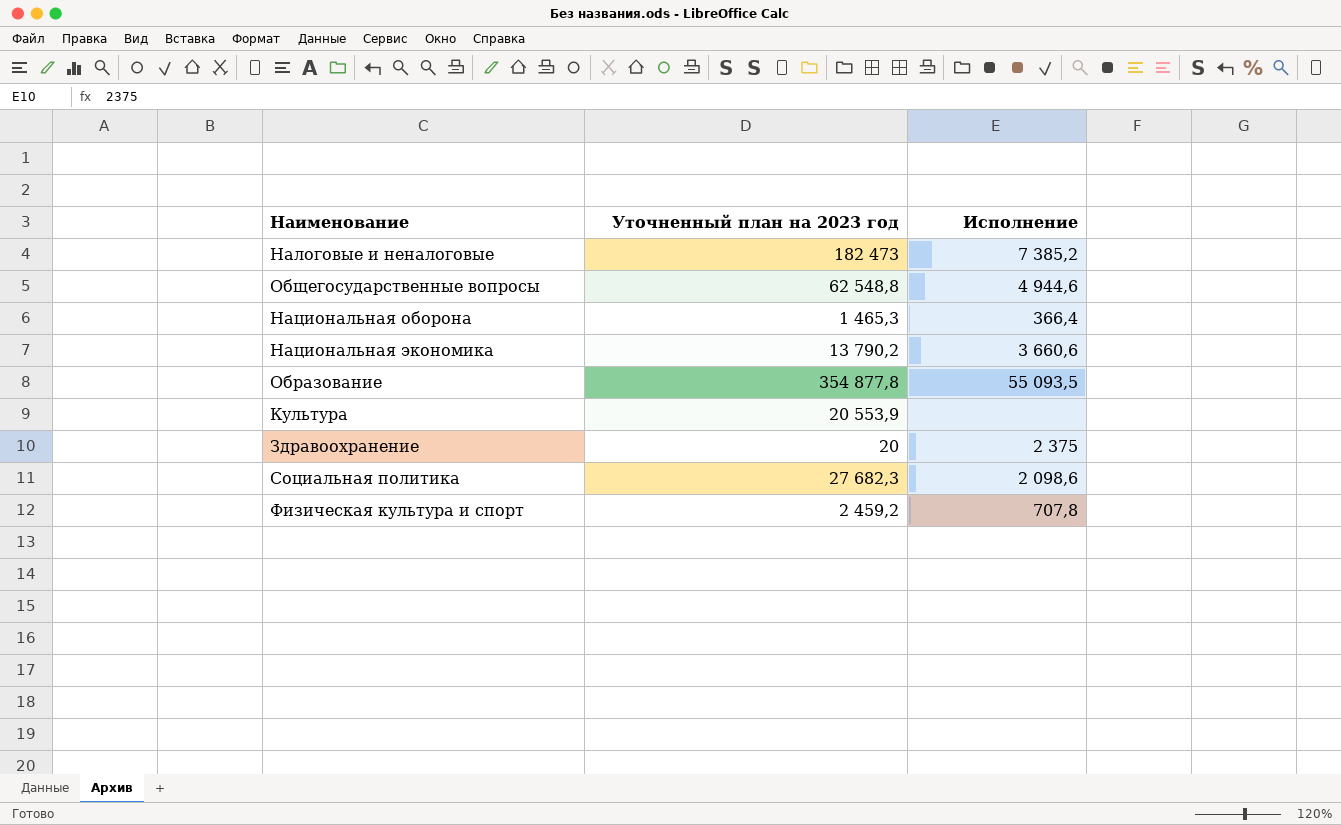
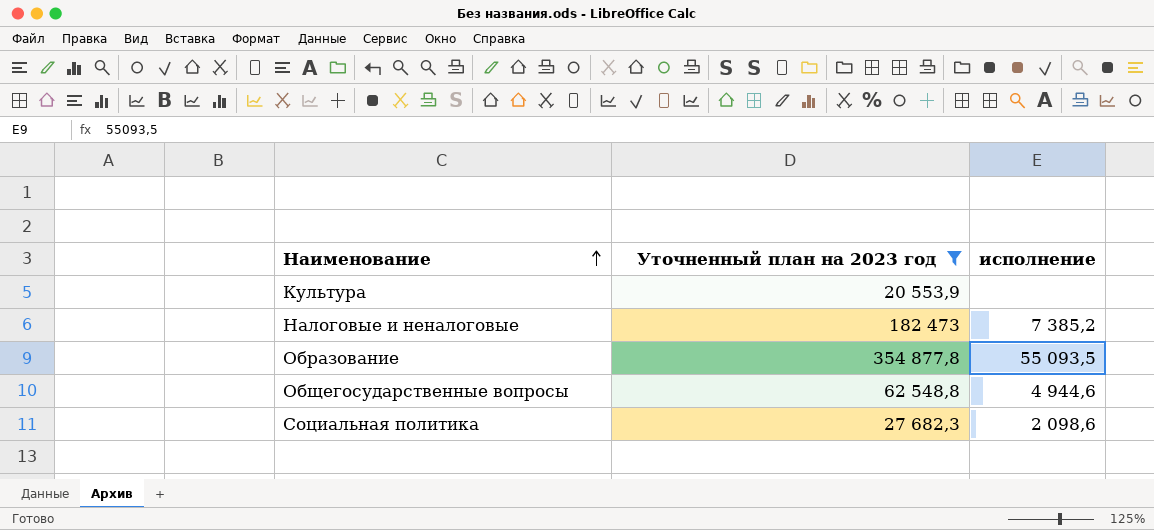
filter: none -> Уточненный план на 2023 год >= 20 553,9
row order: none -> Наименование ascending
column name: Исполнение -> исполнение

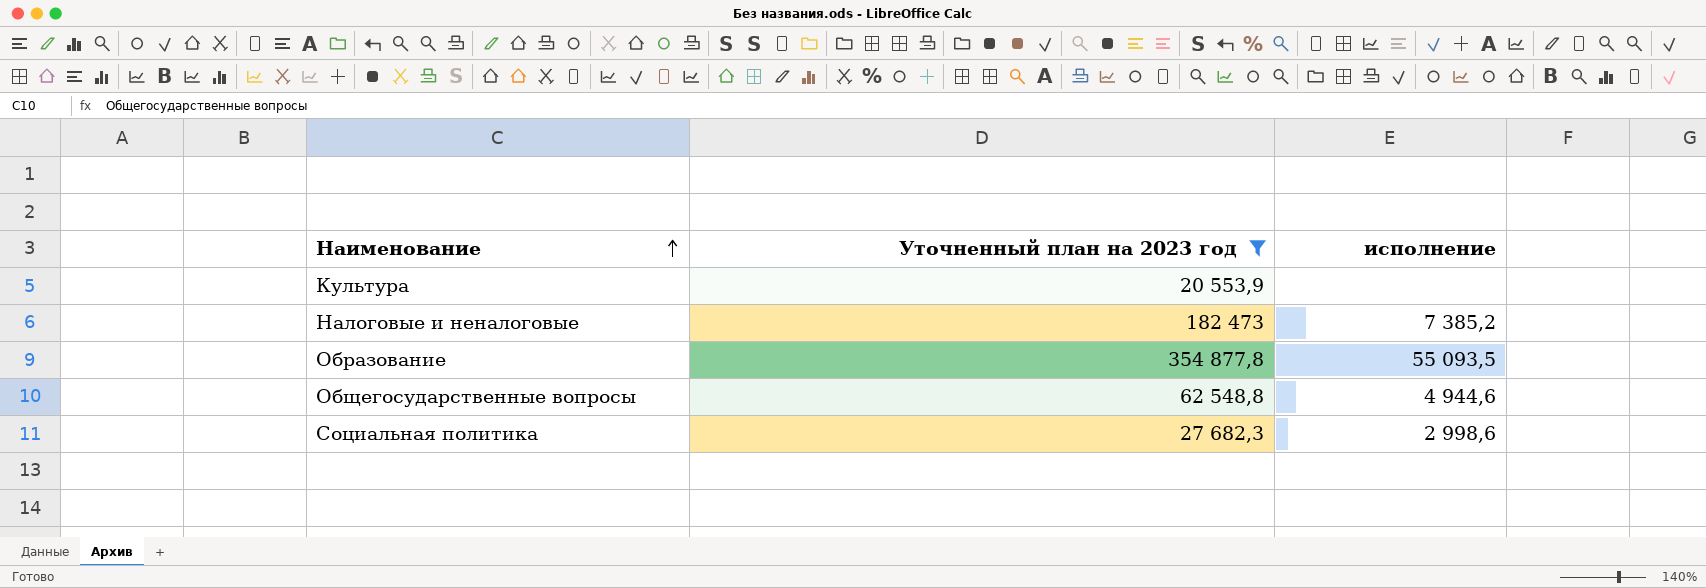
Социальная политика | исполнение: 2 098,6 -> 2 998,6

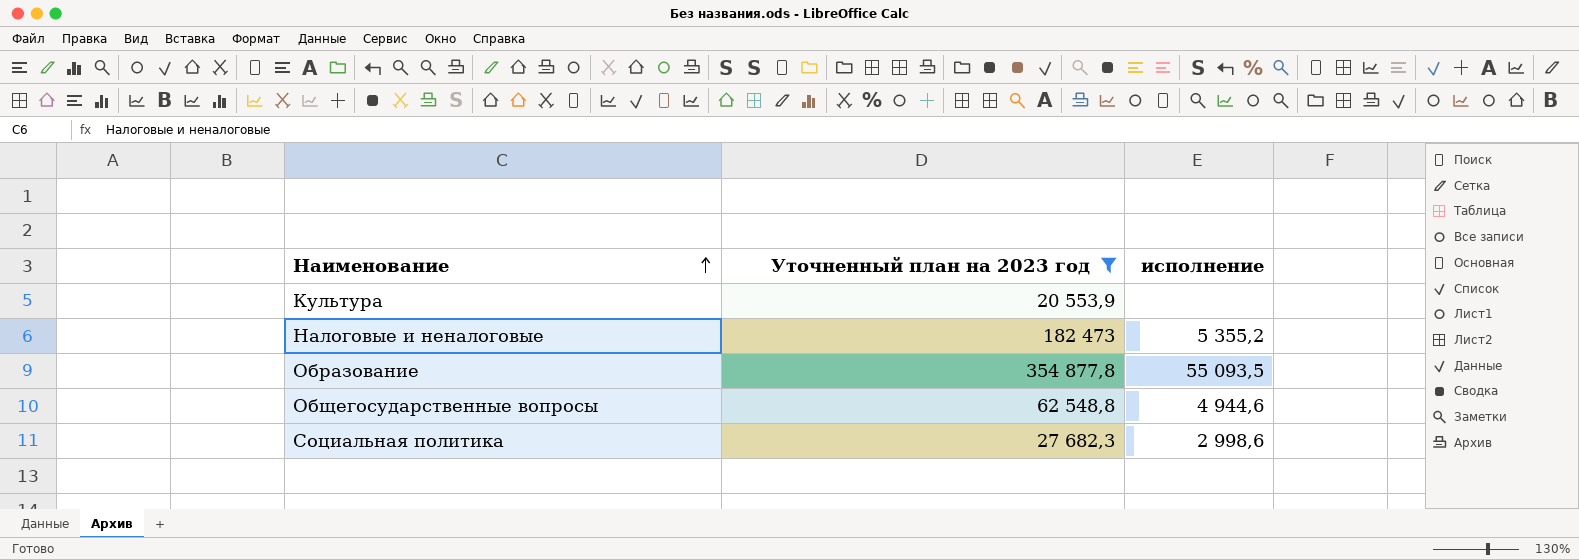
Налоговые и неналоговые | исполнение: 7 385,2 -> 5 355,2

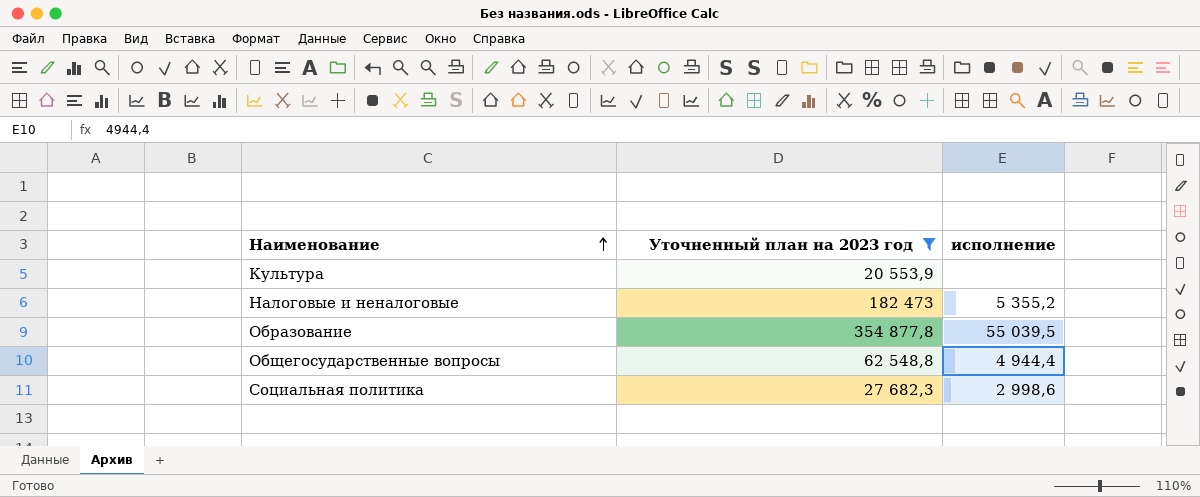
Образование | исполнение: 55 093,5 -> 55 039,5
Общегосударственные вопросы | исполнение: 4 944,6 -> 4 944,4

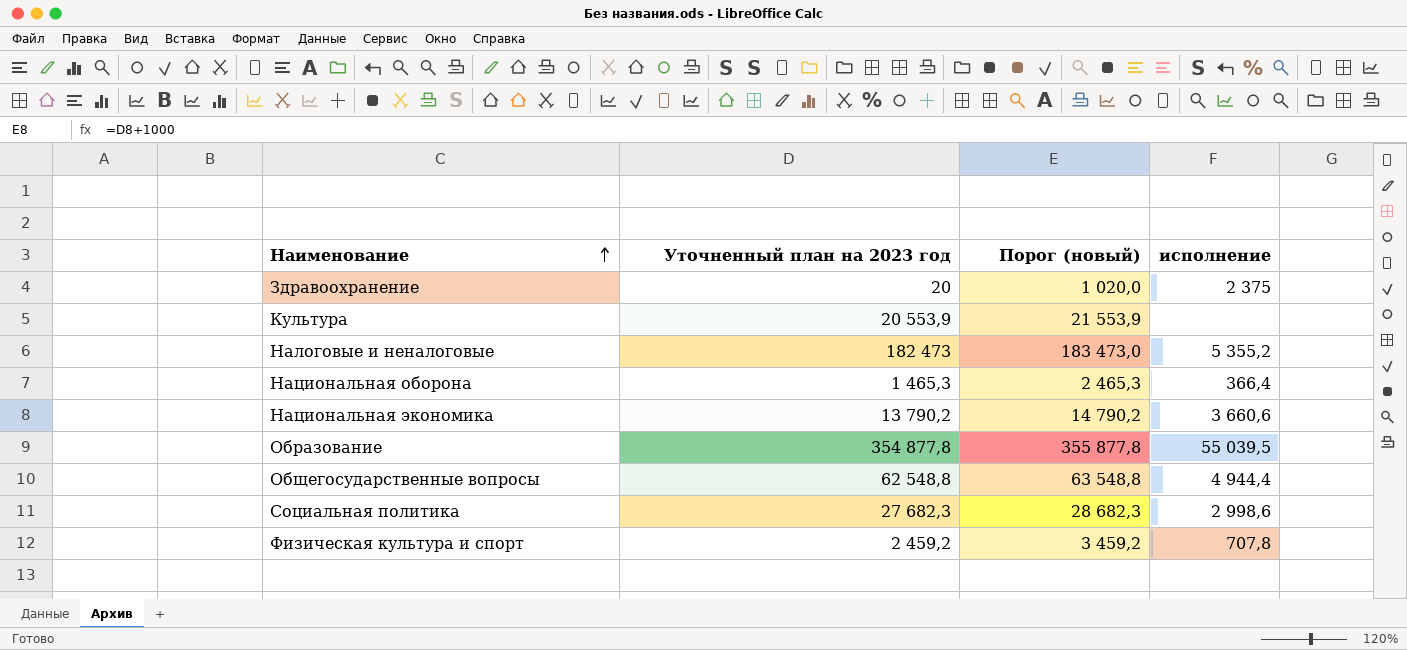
filter: Уточненный план на 2023 год >= 20 553,9 -> none
column Порог (новый) | formula: none -> [Уточненный план на 2023 год] + 1000

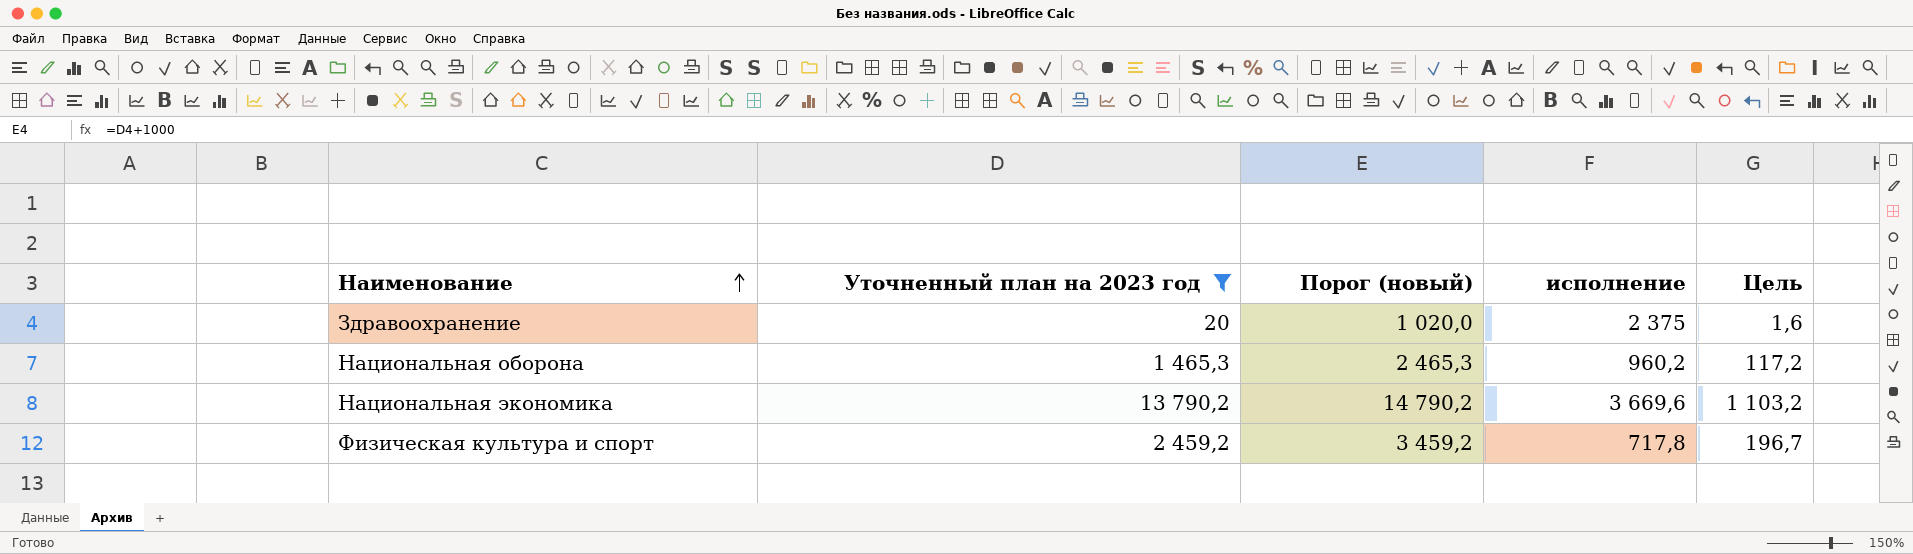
filter: none -> Уточненный план на 2023 год <= 13 790,2
column Цель | formula: none -> [Уточненный план на 2023 год] * 0,08
Национальная оборона | исполнение: 366,4 -> 960,2
Национальная экономика | исполнение: 3 660,6 -> 3 669,6
Физическая культура и спорт | исполнение: 707,8 -> 717,8

